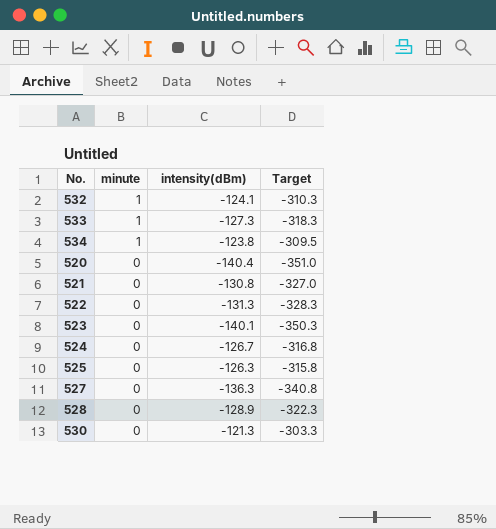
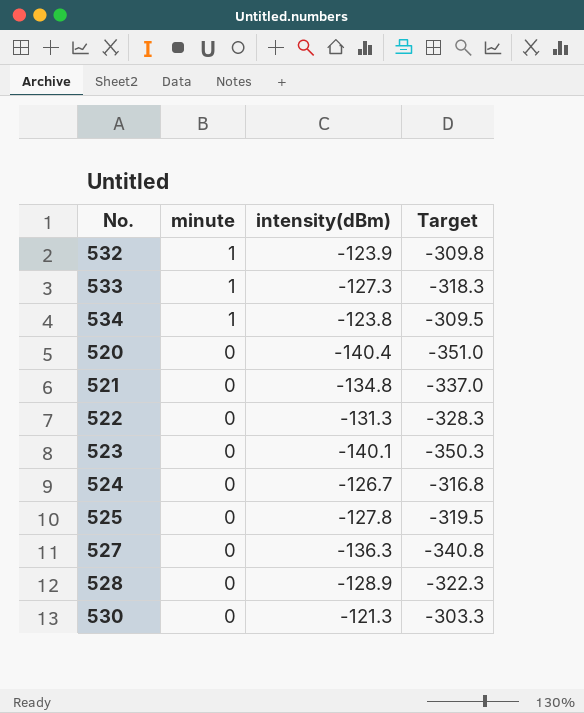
532 | intensity(dBm): -124.1 -> -123.9
532 | Target: -310.3 -> -309.8
521 | intensity(dBm): -130.8 -> -134.8
521 | Target: -327.0 -> -337.0
525 | intensity(dBm): -126.3 -> -127.8
525 | Target: -315.8 -> -319.5

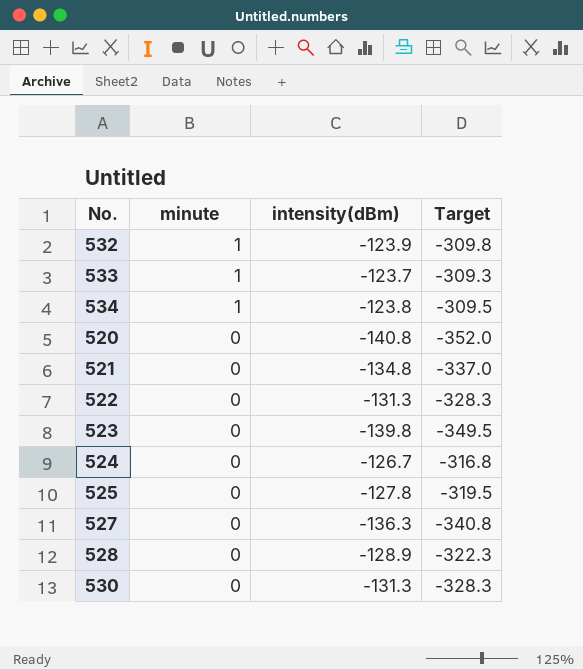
533 | intensity(dBm): -127.3 -> -123.7
533 | Target: -318.3 -> -309.3
520 | intensity(dBm): -140.4 -> -140.8
520 | Target: -351.0 -> -352.0
523 | intensity(dBm): -140.1 -> -139.8
523 | Target: -350.3 -> -349.5
530 | intensity(dBm): -121.3 -> -131.3
530 | Target: -303.3 -> -328.3

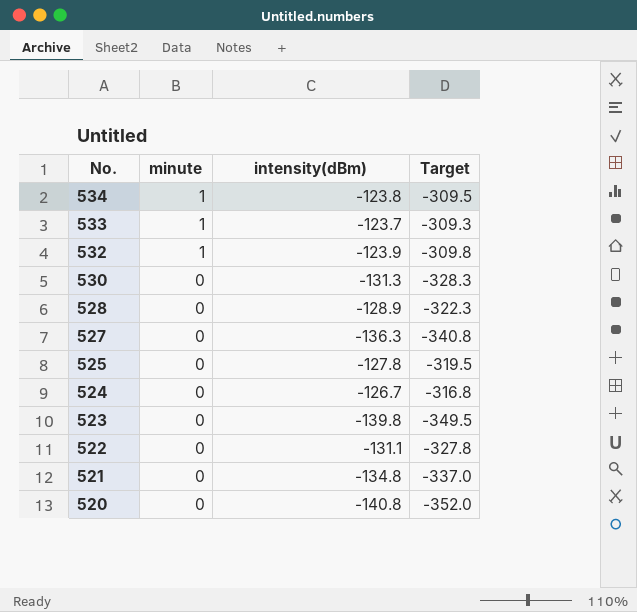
row order: minute descending -> No. descending
522 | intensity(dBm): -131.3 -> -131.1
522 | Target: -328.3 -> -327.8

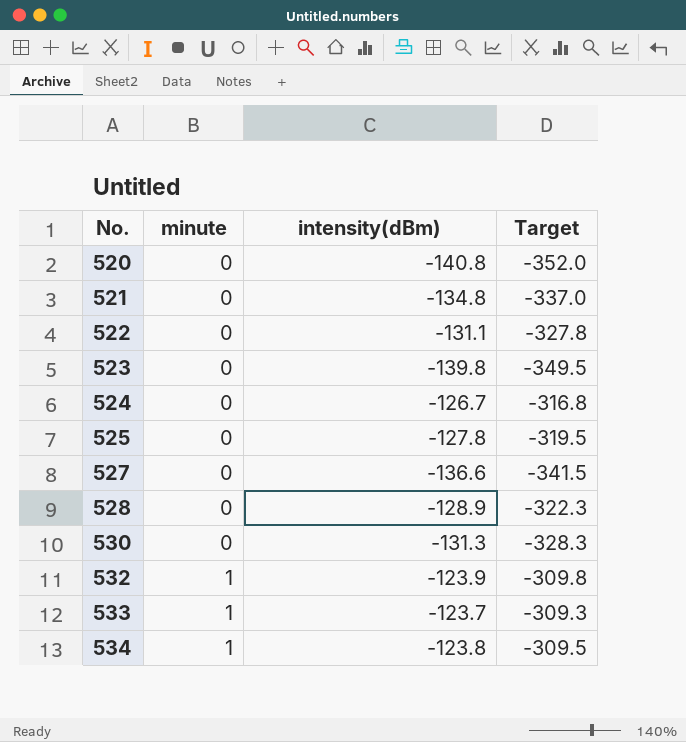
row order: No. descending -> No. ascending
527 | intensity(dBm): -136.3 -> -136.6
527 | Target: -340.8 -> -341.5

